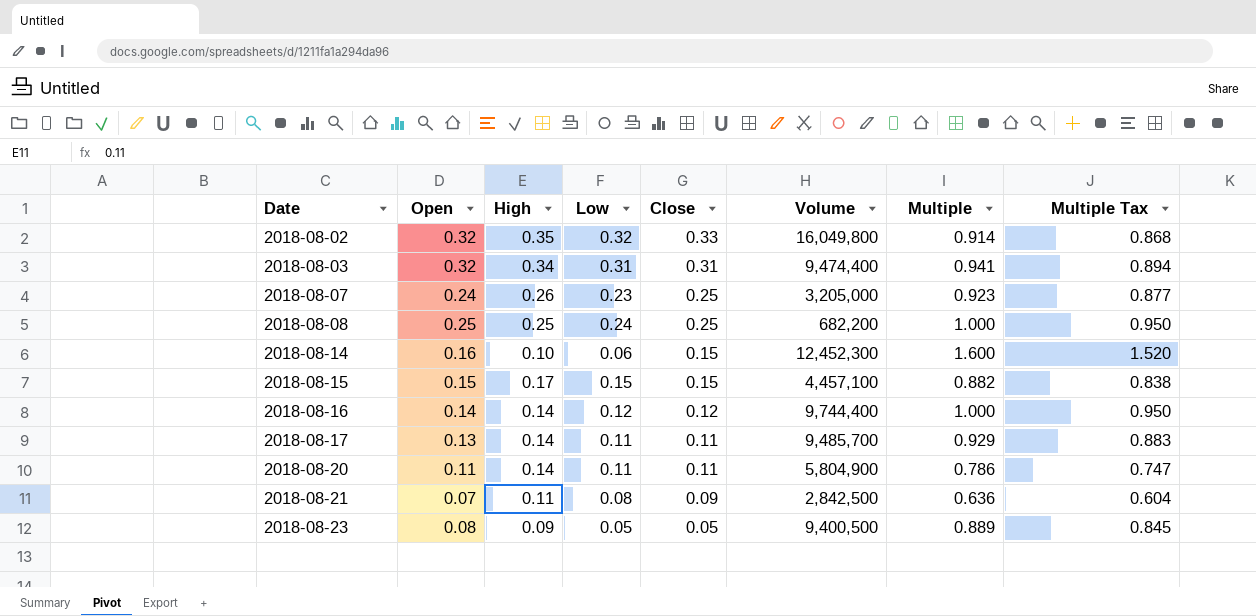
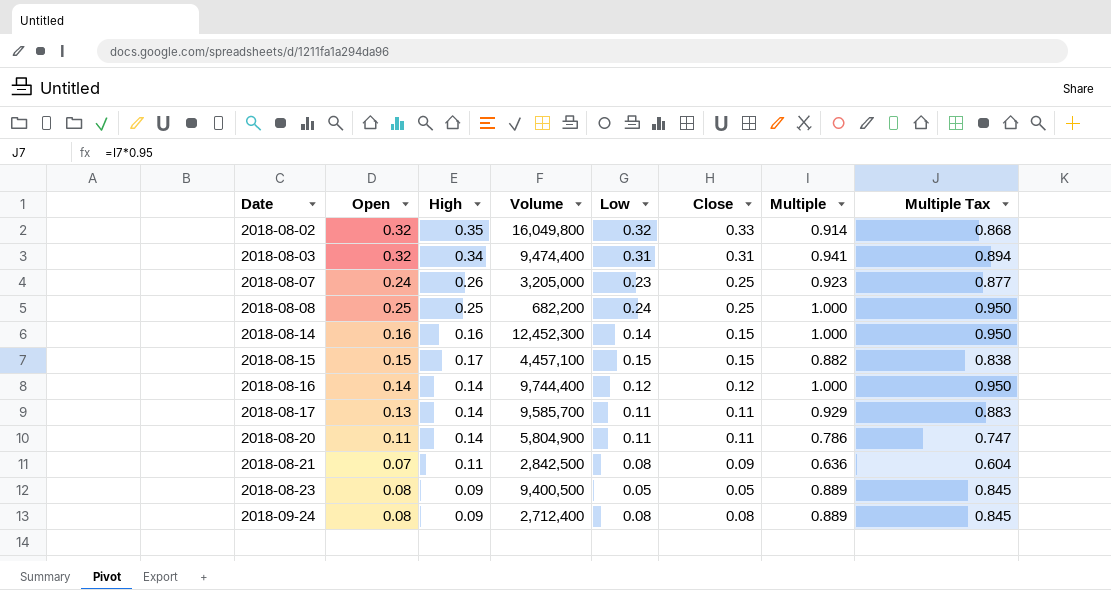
column Volume | position: 6 -> 4
2018-08-14 | High: 0.10 -> 0.16
2018-08-14 | Low: 0.06 -> 0.14
2018-08-14 | Multiple: 1.600 -> 1.000
2018-08-14 | Multiple Tax: 1.520 -> 0.950
2018-08-17 | Volume: 9,485,700 -> 9,585,700
row 2018-09-24: none -> 0.08 | 0.09 | 2,712,400 | 0.08 | 0.08 | 0.889 | 0.845

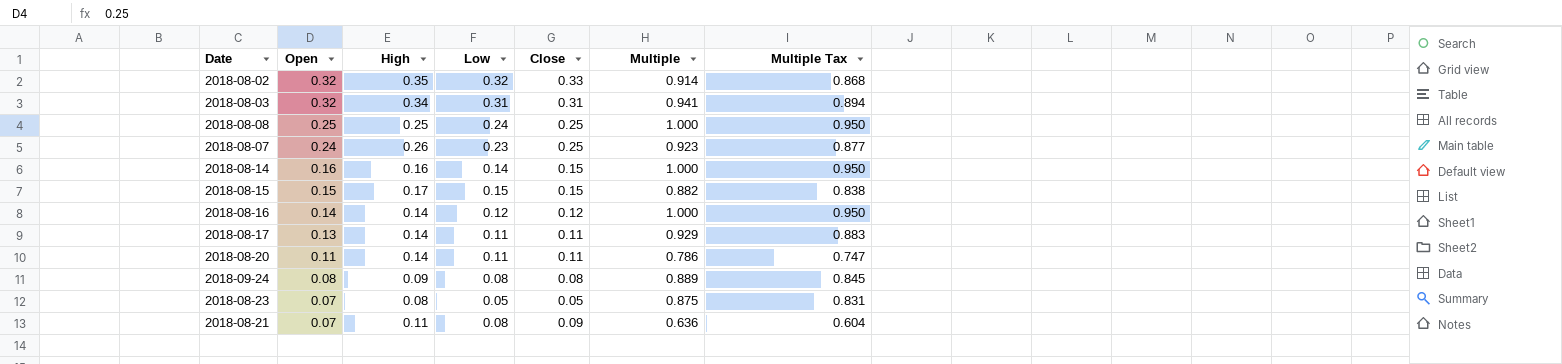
row order: Date ascending -> Open descending
column Volume | position: 4 -> none
2018-08-23 | Open: 0.08 -> 0.07
2018-08-23 | High: 0.09 -> 0.08
2018-08-23 | Multiple: 0.889 -> 0.875
2018-08-23 | Multiple Tax: 0.845 -> 0.831

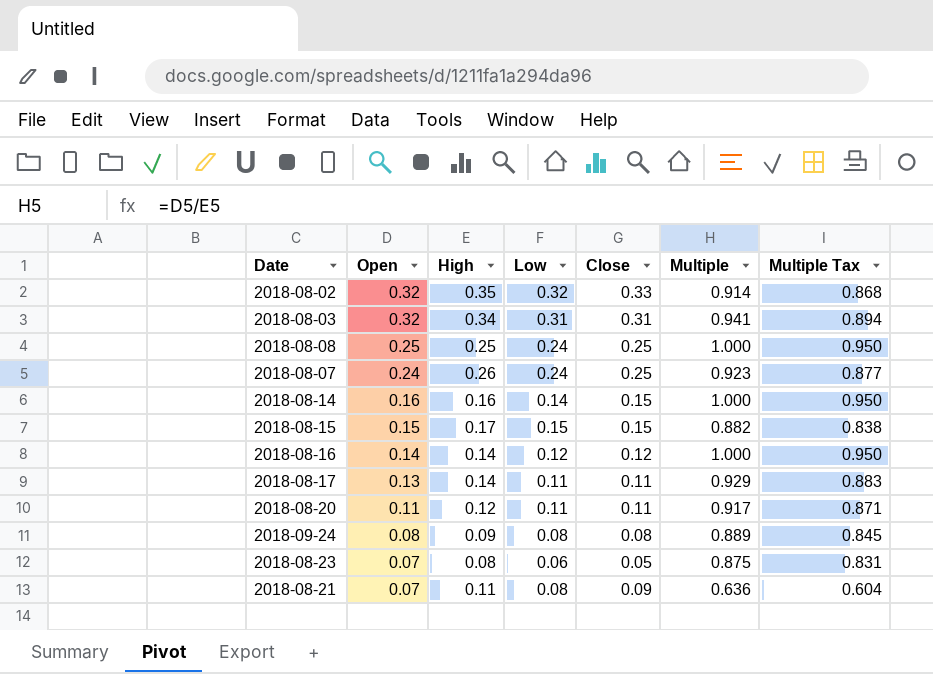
2018-08-07 | Low: 0.23 -> 0.24
2018-08-20 | High: 0.14 -> 0.12
2018-08-20 | Multiple: 0.786 -> 0.917
2018-08-20 | Multiple Tax: 0.747 -> 0.871
2018-08-23 | Low: 0.05 -> 0.06

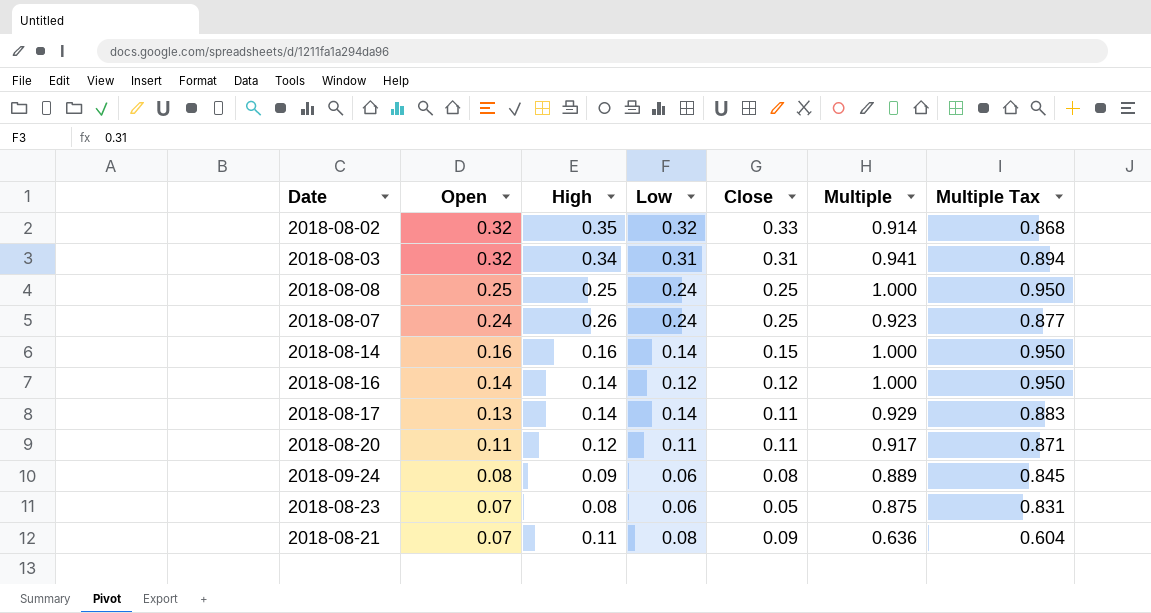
row 2018-08-15: 0.15 | 0.17 | 0.15 | 0.15 | 0.882 | 0.838 -> none
2018-08-17 | Low: 0.11 -> 0.14
2018-09-24 | Low: 0.08 -> 0.06

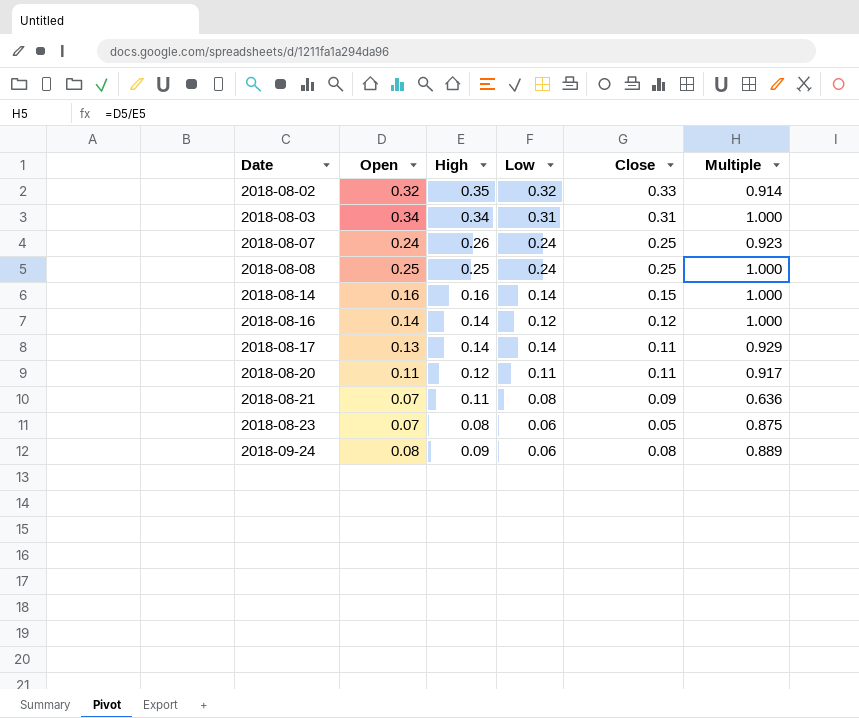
row order: Open descending -> Date ascending
column Multiple Tax | formula: [Multiple] * 0.95 -> none
2018-08-03 | Open: 0.32 -> 0.34
2018-08-03 | Multiple: 0.941 -> 1.000

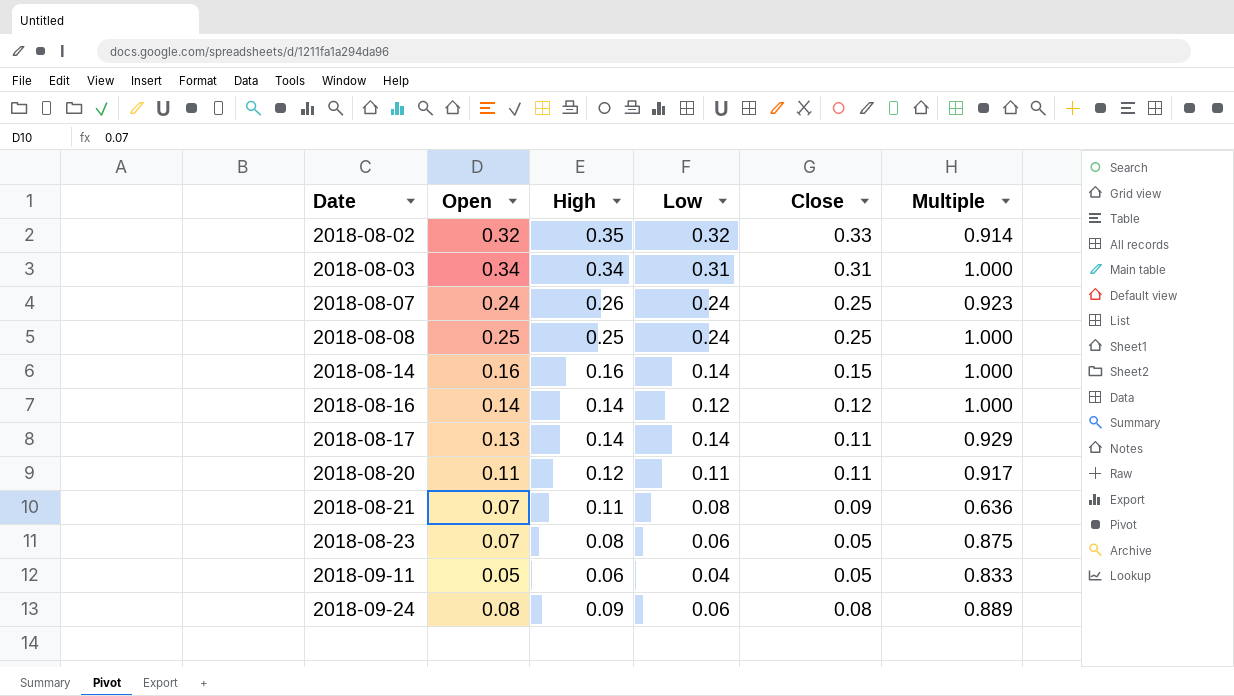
row 2018-09-11: none -> 0.05 | 0.06 | 0.04 | 0.05 | 0.833

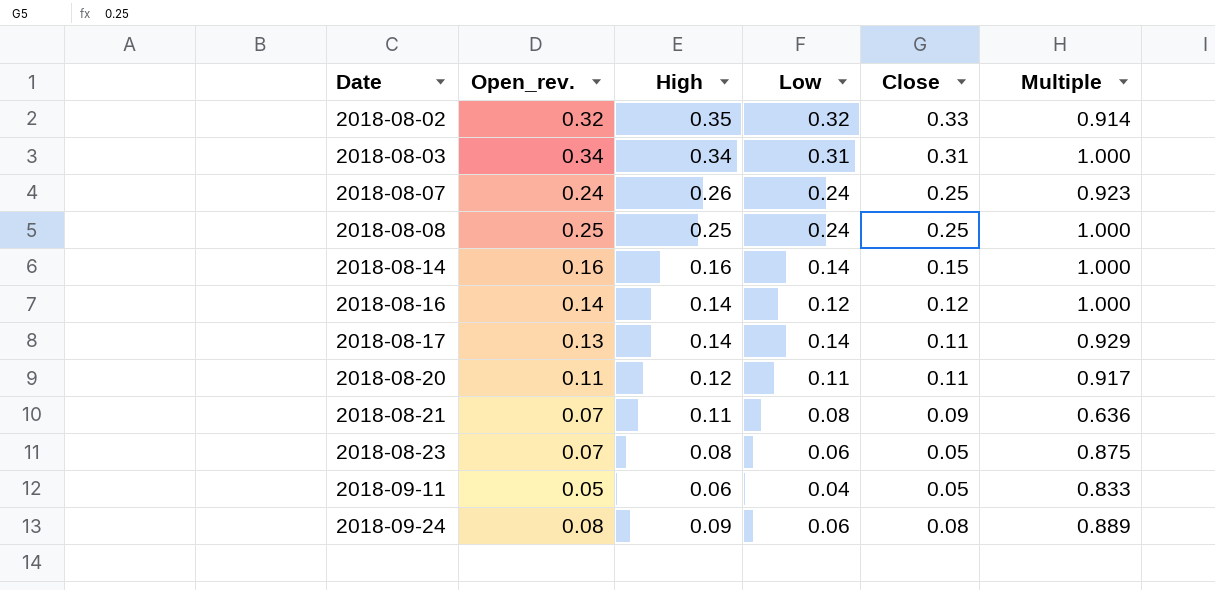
column name: Open -> Open_rev.

